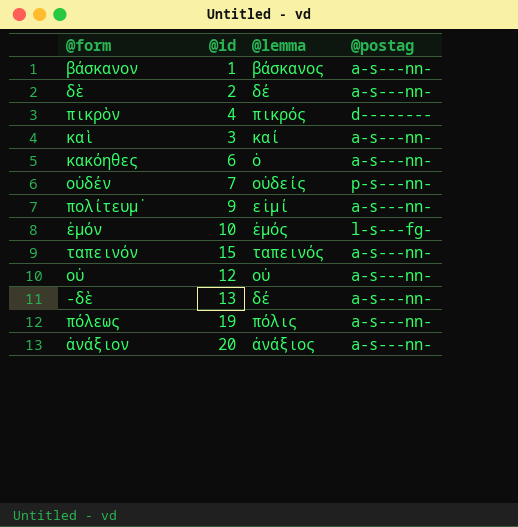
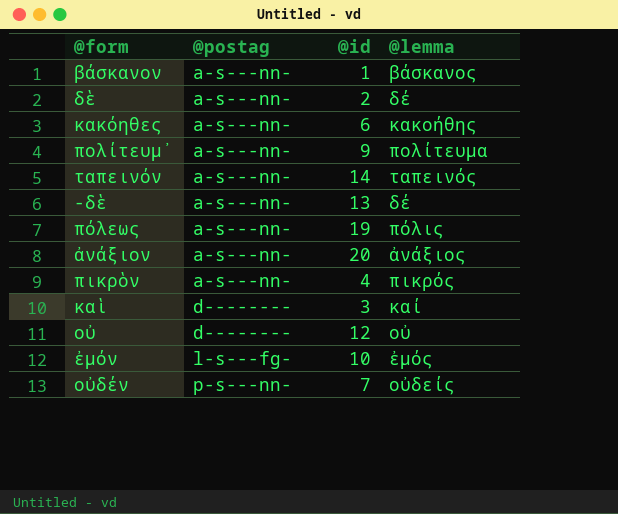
row order: none -> @postag ascending
column @postag | position: 4 -> 2
κακόηθες | @lemma: ὁ -> κακοήθης
πολίτευμ᾽ | @lemma: εἰμί -> πολίτευμα
ταπεινόν | @id: 15 -> 14
πικρὸν | @postag: d-------- -> a-s---nn-
καὶ | @postag: a-s---nn- -> d--------
οὐ | @postag: a-s---nn- -> d--------

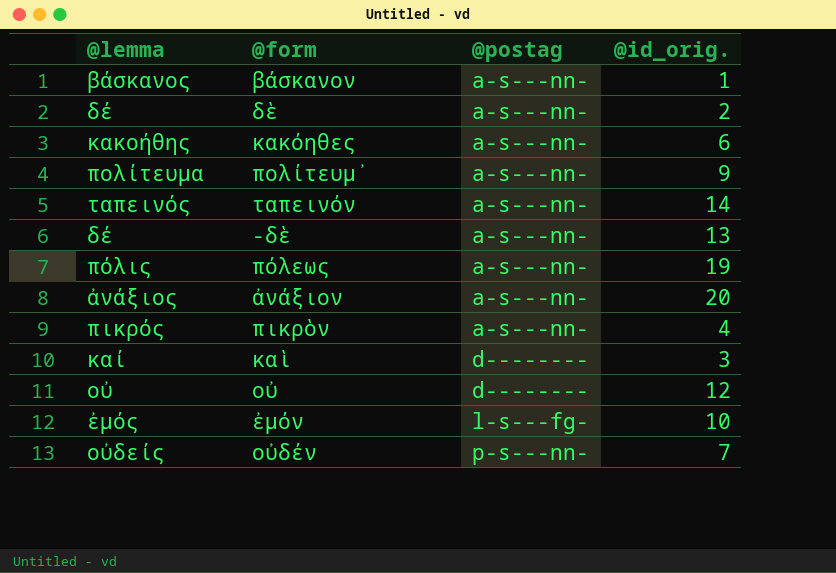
column @lemma | position: 4 -> 1
column name: @id -> @id_orig.

